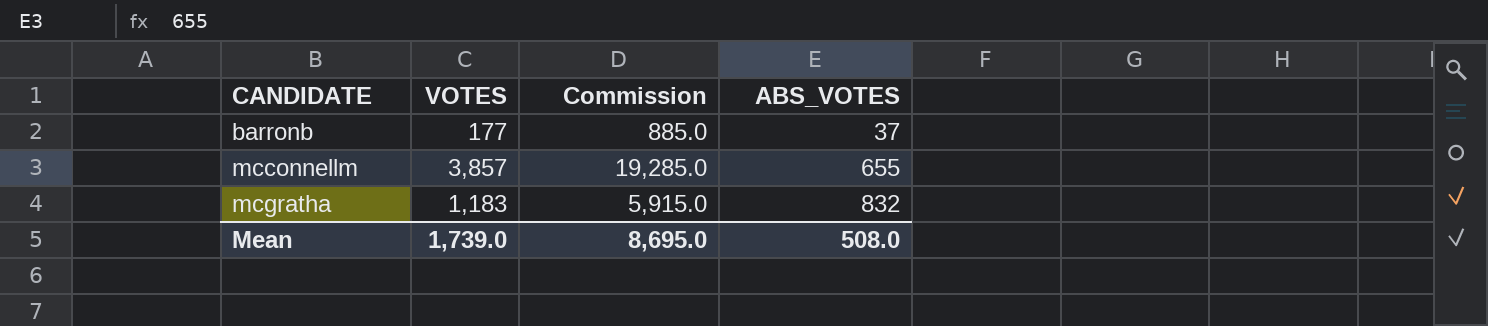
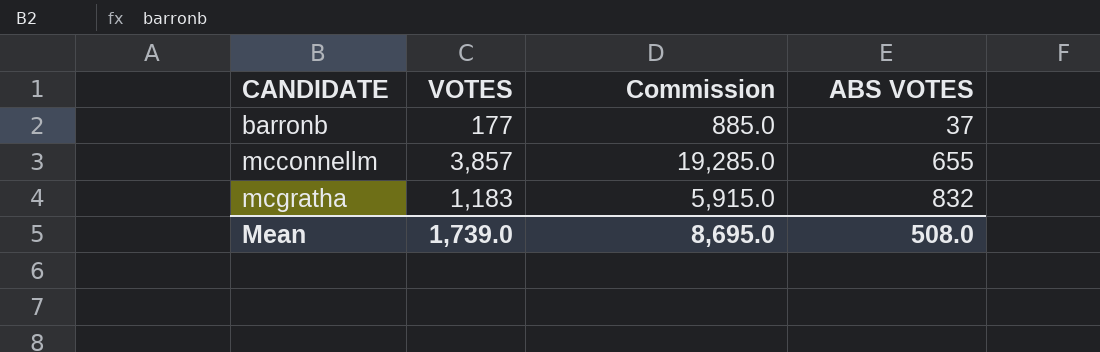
column name: ABS_VOTES -> ABS VOTES

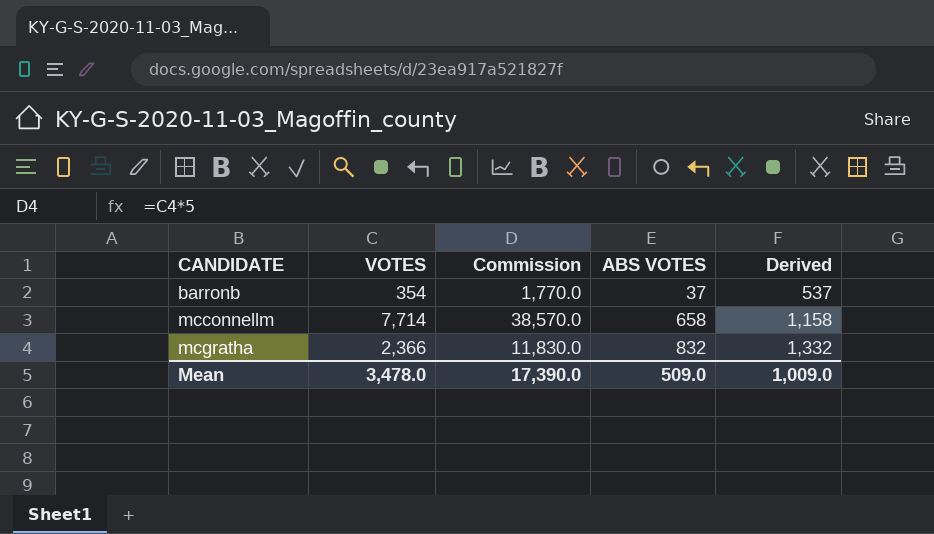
column Derived | formula: none -> [ABS VOTES] + 500
barronb | VOTES: 177 -> 354
barronb | Commission: 885.0 -> 1,770.0
mcconnellm | VOTES: 3,857 -> 7,714
mcconnellm | Commission: 19,285.0 -> 38,570.0
mcconnellm | ABS VOTES: 655 -> 658
mcgratha | VOTES: 1,183 -> 2,366
mcgratha | Commission: 5,915.0 -> 11,830.0
Mean | VOTES: 1,739.0 -> 3,478.0
Mean | Commission: 8,695.0 -> 17,390.0
Mean | ABS VOTES: 508.0 -> 509.0

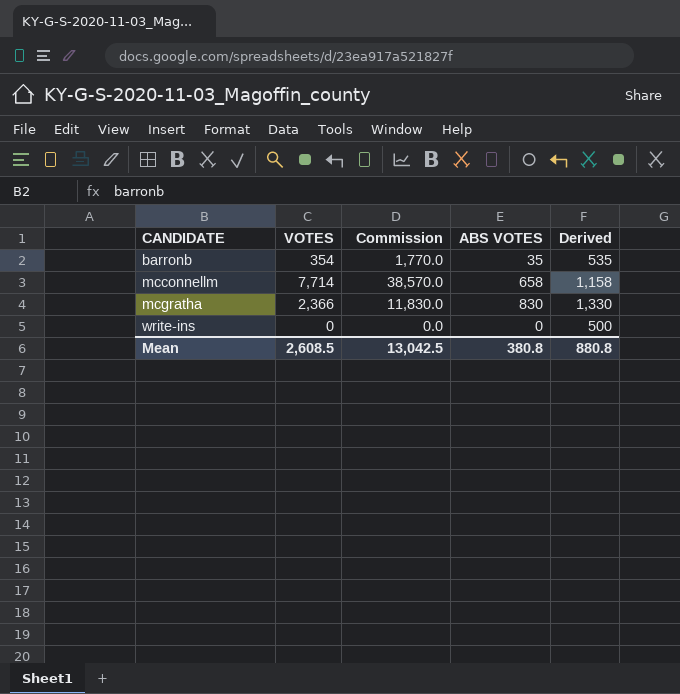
barronb | ABS VOTES: 37 -> 35
barronb | Derived: 537 -> 535
mcgratha | ABS VOTES: 832 -> 830
mcgratha | Derived: 1,332 -> 1,330
row write-ins: none -> 0 | 0.0 | 0 | 500
Mean | VOTES: 3,478.0 -> 2,608.5
Mean | Commission: 17,390.0 -> 13,042.5
Mean | ABS VOTES: 509.0 -> 380.8
Mean | Derived: 1,009.0 -> 880.8

